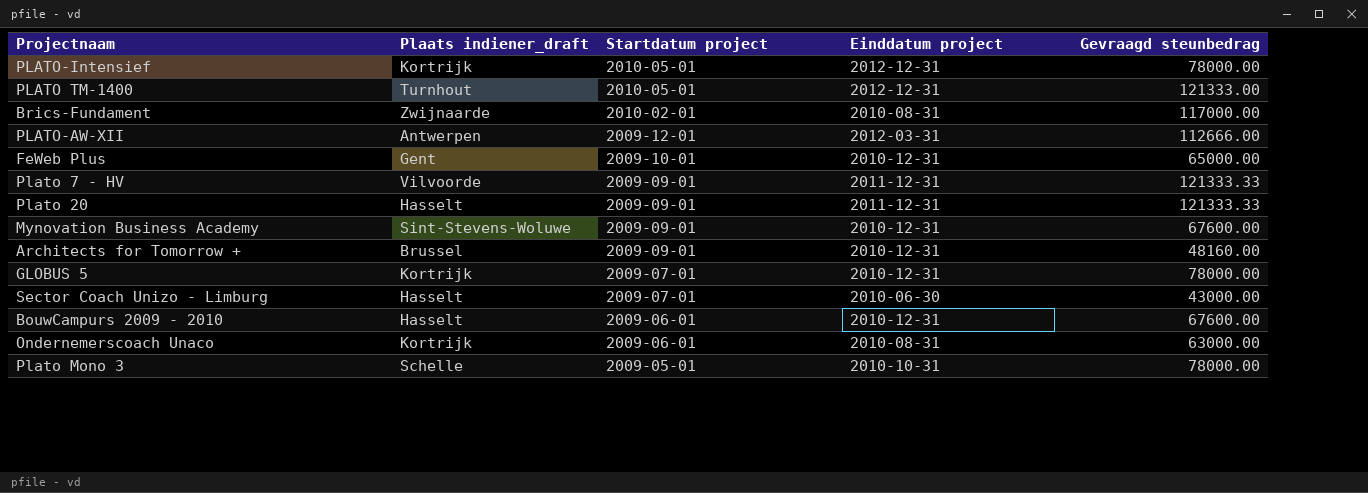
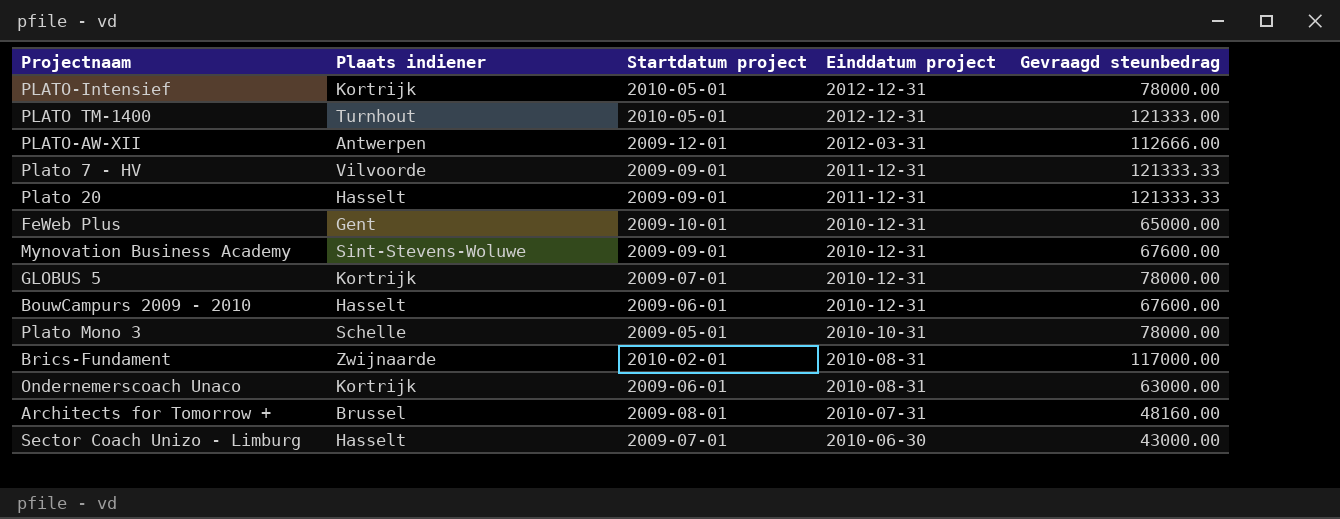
row order: Startdatum project descending -> Einddatum project descending
column name: Plaats indiener_draft -> Plaats indiener
Architects for Tomorrow + | Startdatum project: 2009-09-01 -> 2009-08-01
Architects for Tomorrow + | Einddatum project: 2010-12-31 -> 2010-07-31

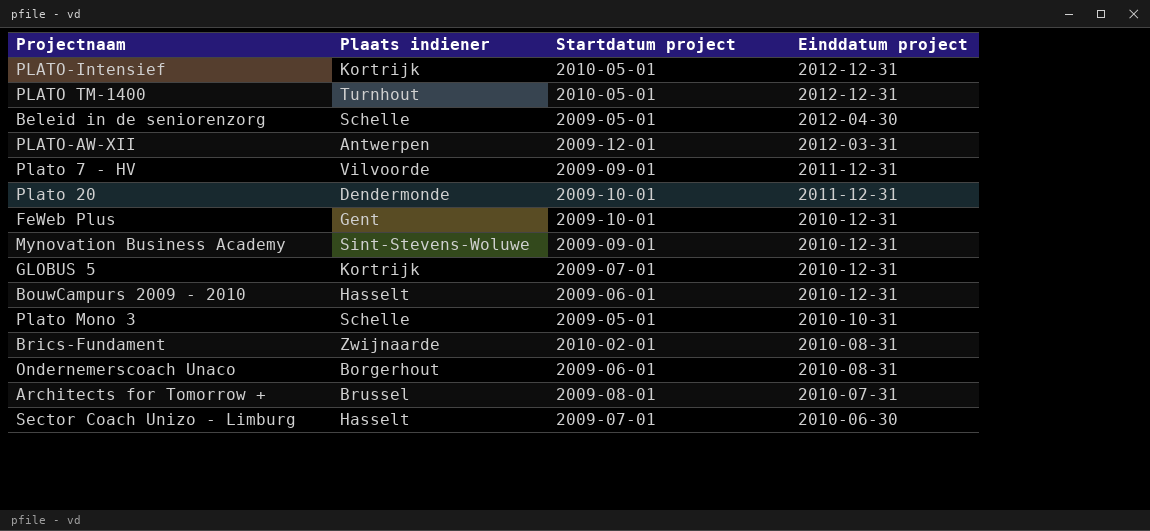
column Gevraagd steunbedrag | position: 5 -> none
row Beleid in de seniorenzorg: none -> Schelle | 2009-05-01 | 2012-04-30
Plato 20 | Plaats indiener: Hasselt -> Dendermonde
Plato 20 | Startdatum project: 2009-09-01 -> 2009-10-01
Ondernemerscoach Unaco | Plaats indiener: Kortrijk -> Borgerhout

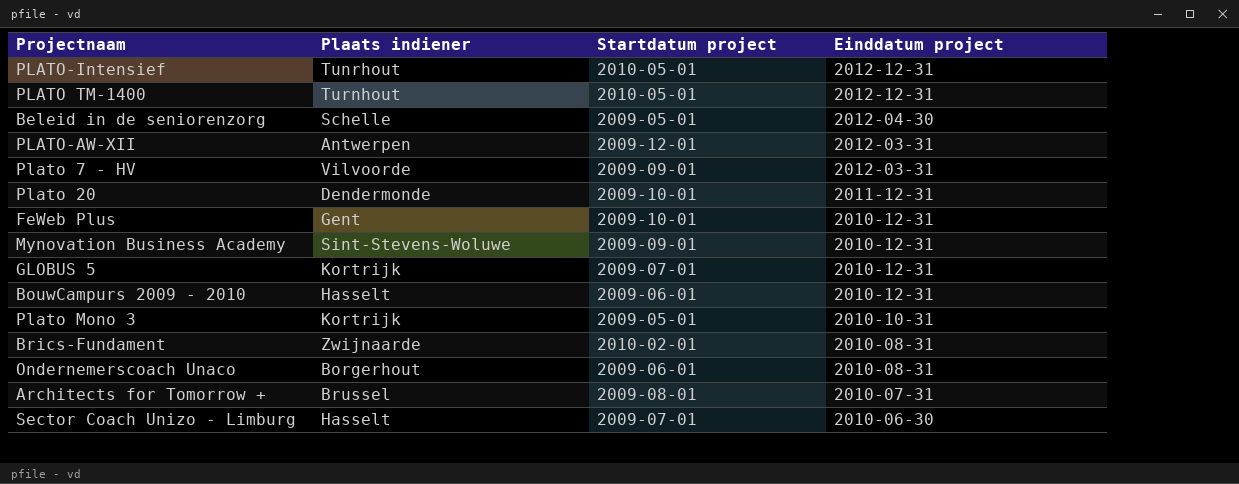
PLATO-Intensief | Plaats indiener: Kortrijk -> Tunrhout
Plato 7 - HV | Einddatum project: 2011-12-31 -> 2012-03-31
Plato Mono 3 | Plaats indiener: Schelle -> Kortrijk

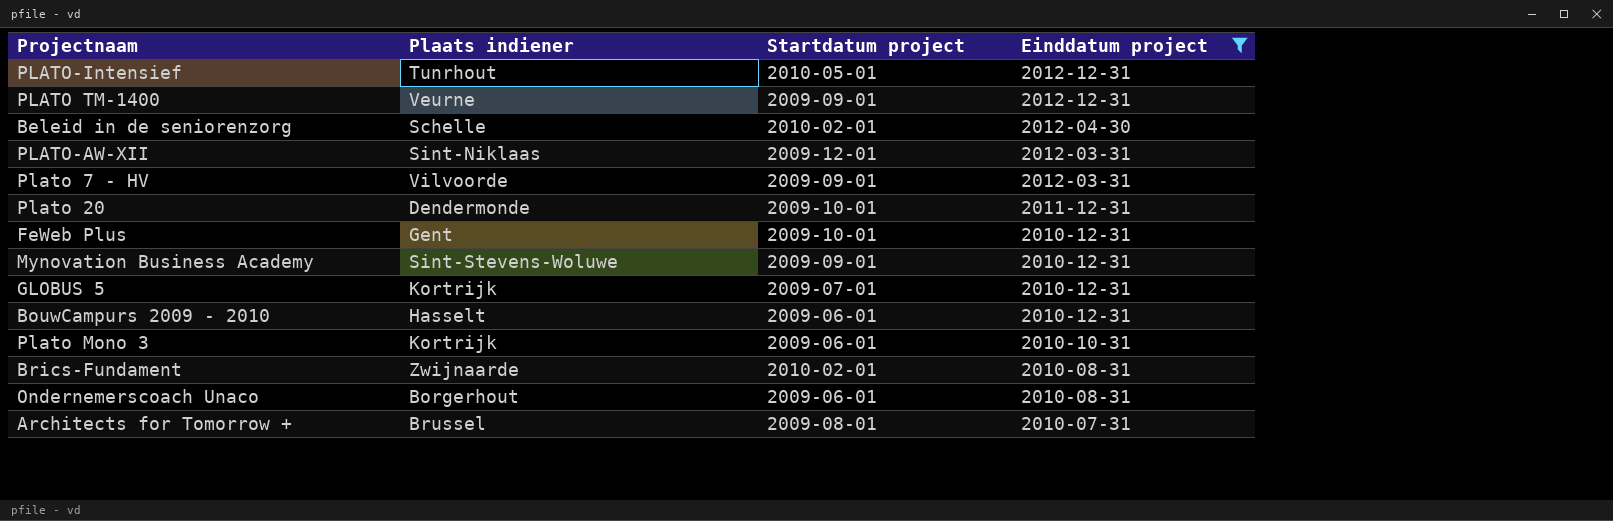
filter: none -> Einddatum project != 2010-06-30
PLATO TM-1400 | Plaats indiener: Turnhout -> Veurne
PLATO TM-1400 | Startdatum project: 2010-05-01 -> 2009-09-01
Beleid in de seniorenzorg | Startdatum project: 2009-05-01 -> 2010-02-01
PLATO-AW-XII | Plaats indiener: Antwerpen -> Sint-Niklaas
Plato Mono 3 | Startdatum project: 2009-05-01 -> 2009-06-01

